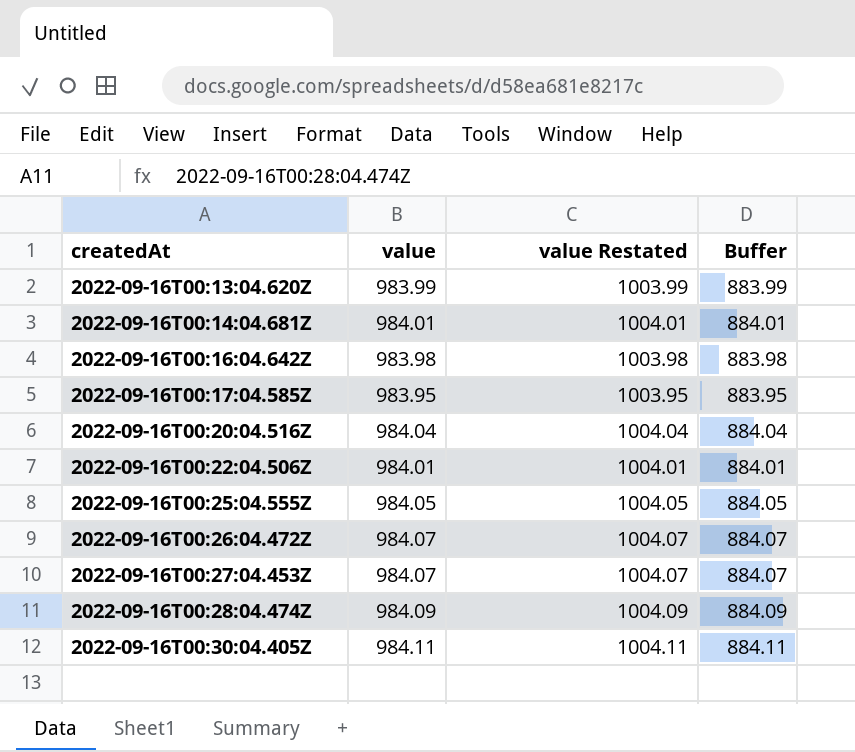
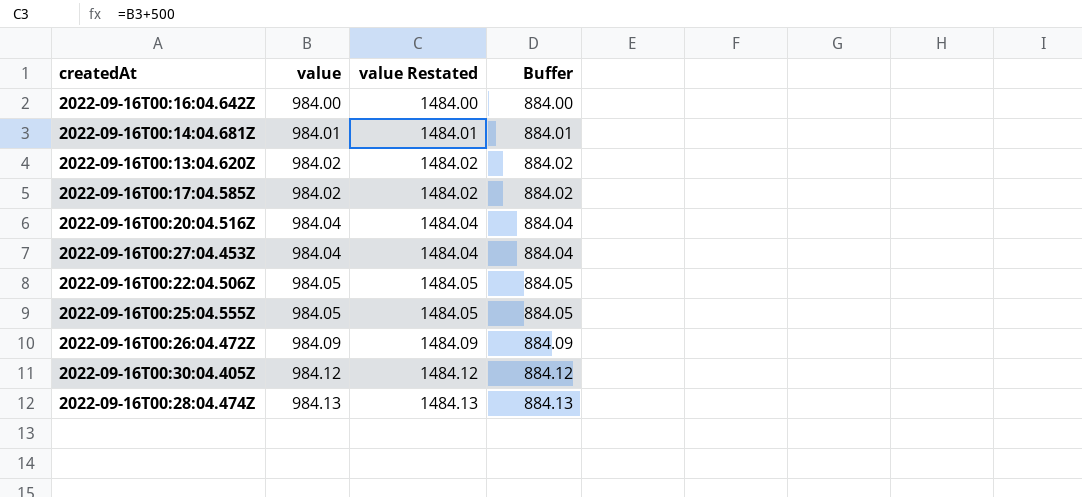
row order: createdAt ascending -> value ascending
column value Restated | formula: [value] + 20 -> [value] + 500
2022-09-16T00:16:04.642Z | value: 983.98 -> 984.00
2022-09-16T00:16:04.642Z | Buffer: 883.98 -> 884.00
2022-09-16T00:13:04.620Z | value: 983.99 -> 984.02
2022-09-16T00:13:04.620Z | Buffer: 883.99 -> 884.02
2022-09-16T00:17:04.585Z | value: 983.95 -> 984.02
2022-09-16T00:17:04.585Z | Buffer: 883.95 -> 884.02
2022-09-16T00:27:04.453Z | value: 984.07 -> 984.04
2022-09-16T00:27:04.453Z | Buffer: 884.07 -> 884.04
2022-09-16T00:22:04.506Z | value: 984.01 -> 984.05
2022-09-16T00:22:04.506Z | Buffer: 884.01 -> 884.05
2022-09-16T00:26:04.472Z | value: 984.07 -> 984.09
2022-09-16T00:26:04.472Z | Buffer: 884.07 -> 884.09
2022-09-16T00:30:04.405Z | value: 984.11 -> 984.12
2022-09-16T00:30:04.405Z | Buffer: 884.11 -> 884.12
2022-09-16T00:28:04.474Z | value: 984.09 -> 984.13
2022-09-16T00:28:04.474Z | Buffer: 884.09 -> 884.13

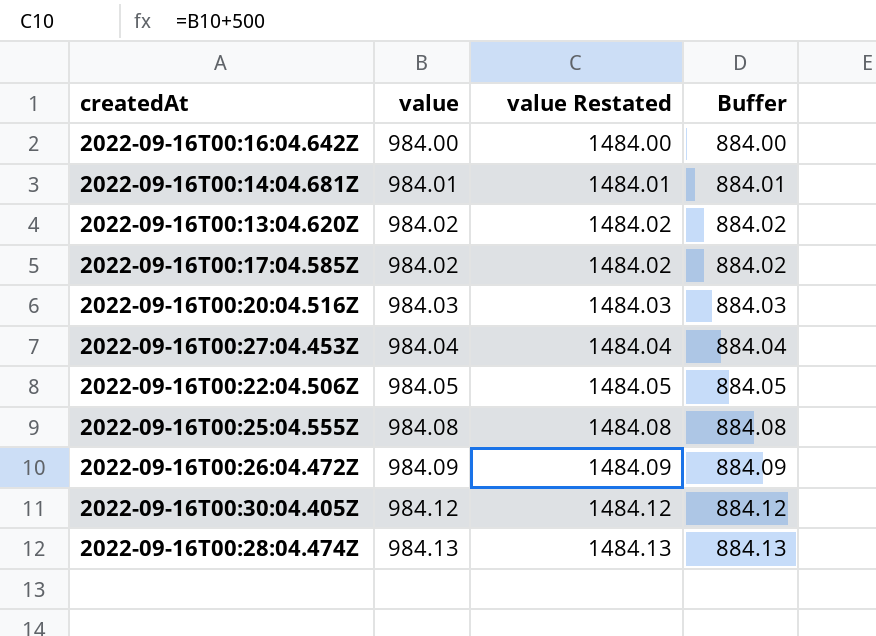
2022-09-16T00:20:04.516Z | value: 984.04 -> 984.03
2022-09-16T00:20:04.516Z | value Restated: 1484.04 -> 1484.03
2022-09-16T00:20:04.516Z | Buffer: 884.04 -> 884.03
2022-09-16T00:25:04.555Z | value: 984.05 -> 984.08
2022-09-16T00:25:04.555Z | value Restated: 1484.05 -> 1484.08
2022-09-16T00:25:04.555Z | Buffer: 884.05 -> 884.08

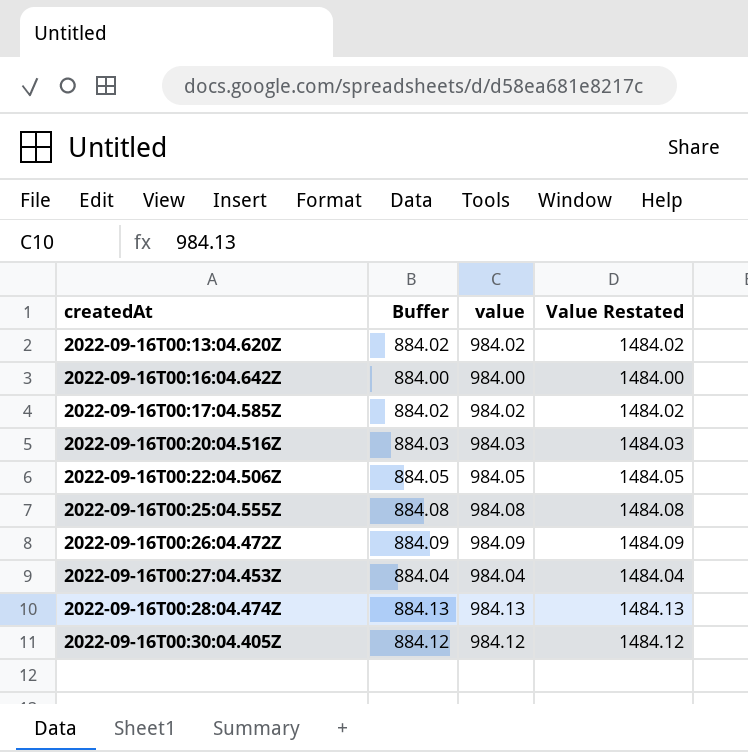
row order: value ascending -> createdAt ascending
column Buffer | position: 4 -> 2
column name: value Restated -> Value Restated
row 2022-09-16T00:14:04.681Z: 984.01 | 1484.01 | 884.01 -> none

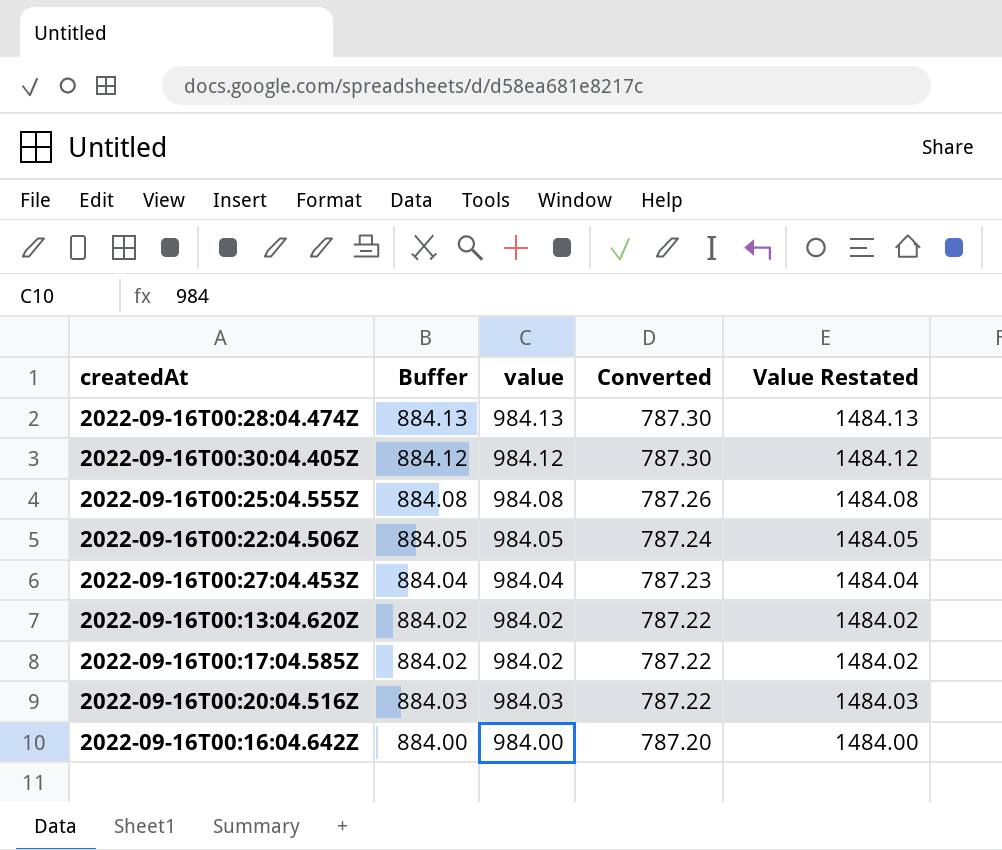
row order: createdAt ascending -> Converted descending
column Converted | formula: none -> [value] * 0.8
row 2022-09-16T00:26:04.472Z: 884.09 | 984.09 | 1484.09 -> none

